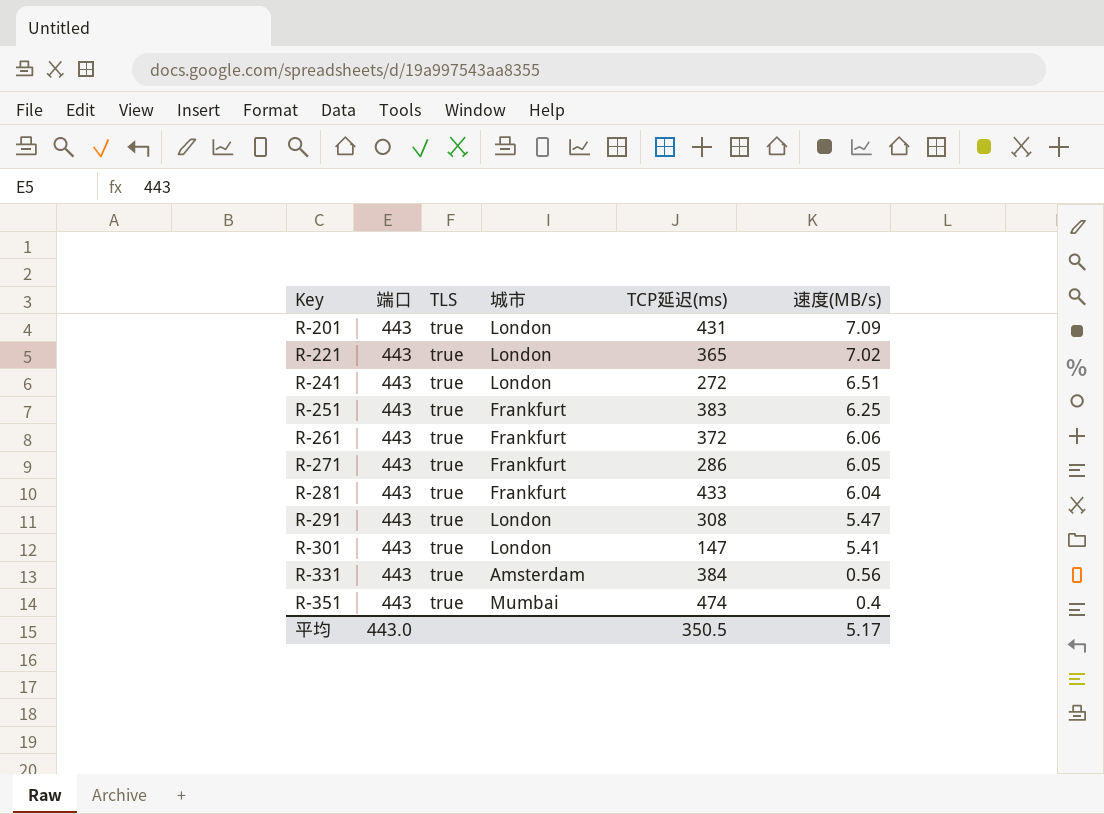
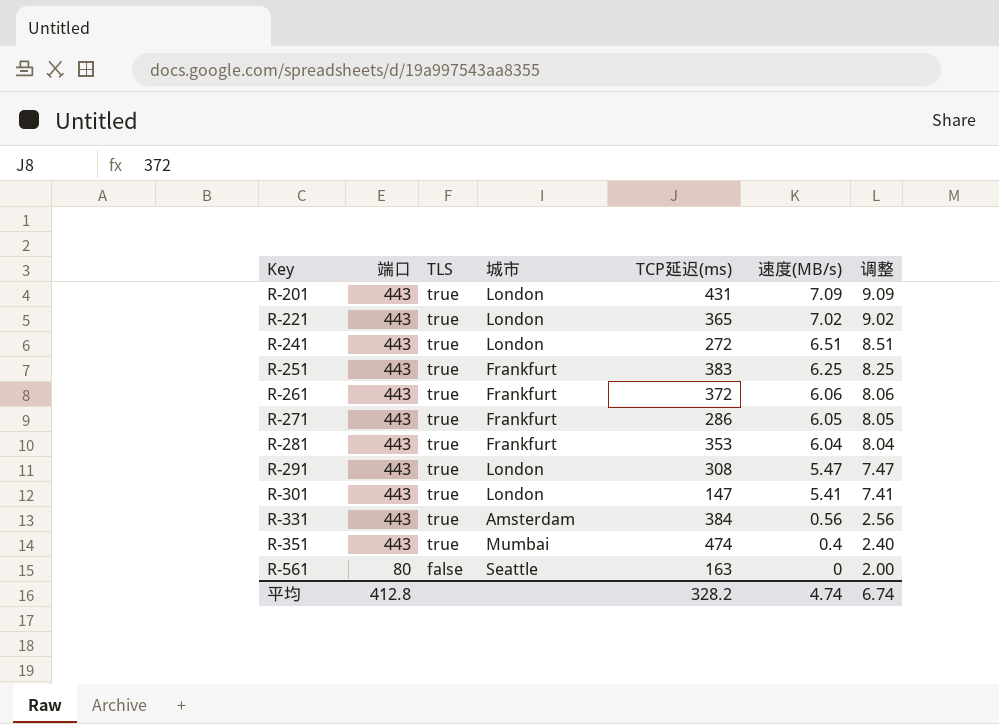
column 调整 | formula: none -> [速度(MB/s)] + 2
R-281 | TCP延迟(ms): 433 -> 353
row R-561: none -> 80 | false | Seattle | 163 | 0 | 2.00
平均 | 端口: 443.0 -> 412.8
平均 | TCP延迟(ms): 350.5 -> 328.2
平均 | 速度(MB/s): 5.17 -> 4.74

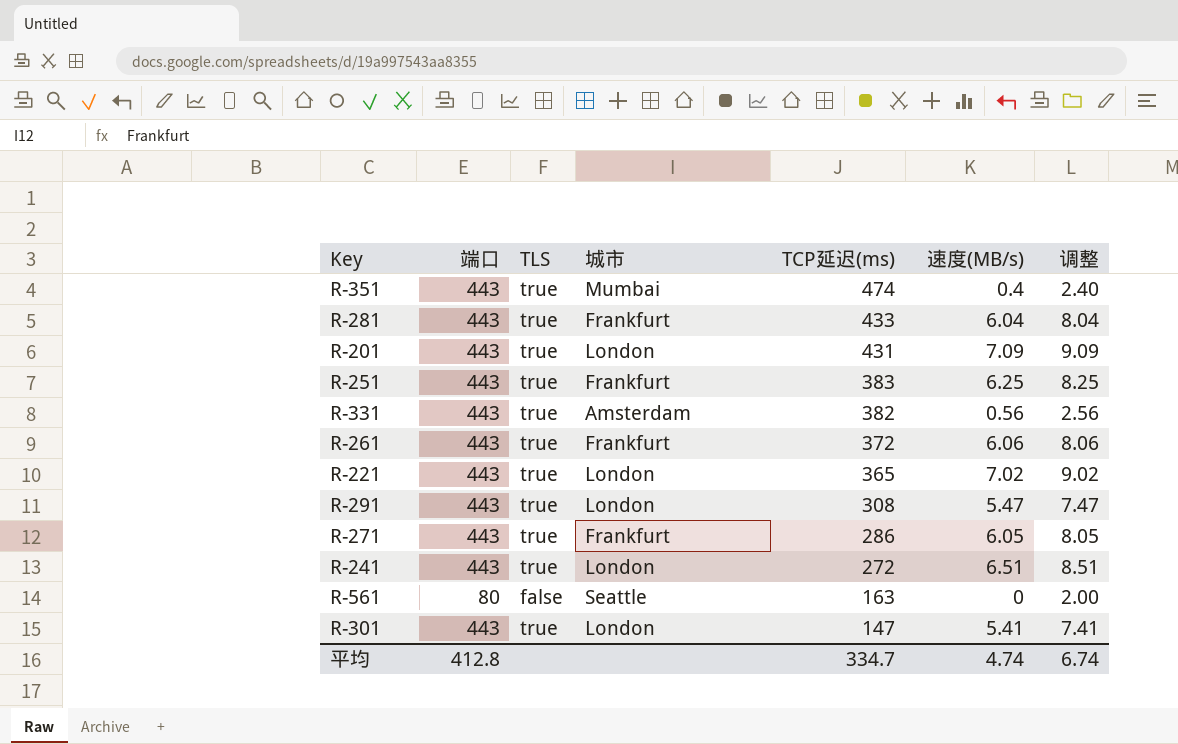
row order: Key ascending -> TCP延迟(ms) descending
R-281 | TCP延迟(ms): 353 -> 433
R-331 | TCP延迟(ms): 384 -> 382
平均 | TCP延迟(ms): 328.2 -> 334.7

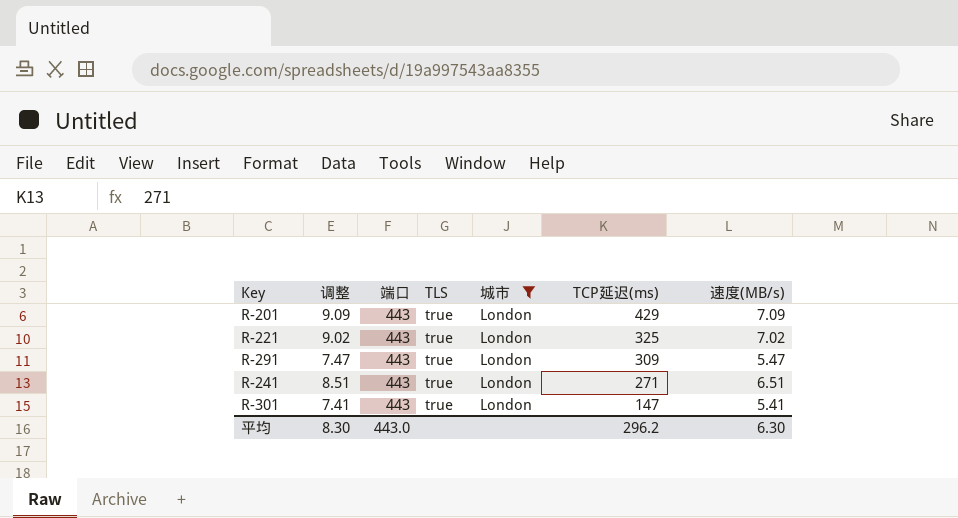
filter: none -> 城市 = London
column 调整 | position: 7 -> 2
R-201 | TCP延迟(ms): 431 -> 429
R-221 | TCP延迟(ms): 365 -> 325
R-291 | TCP延迟(ms): 308 -> 309
R-241 | TCP延迟(ms): 272 -> 271
平均 | 调整: 6.74 -> 8.30
平均 | 端口: 412.8 -> 443.0
平均 | TCP延迟(ms): 334.7 -> 296.2
平均 | 速度(MB/s): 4.74 -> 6.30

